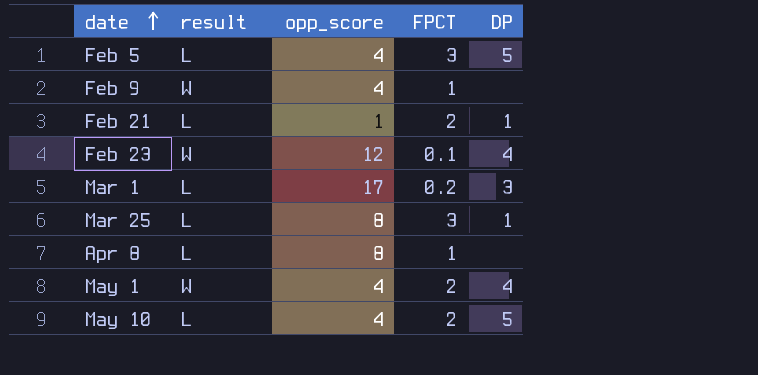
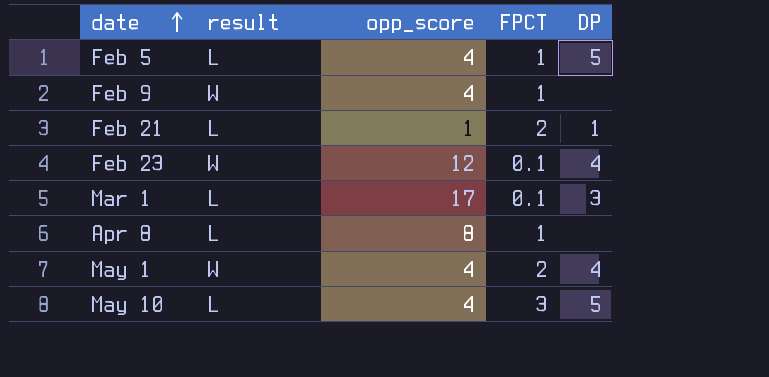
row Mar 25: L | 8 | 3 | 1 -> none
Feb 5 | FPCT: 3 -> 1
Mar 1 | FPCT: 0.2 -> 0.1
May 10 | FPCT: 2 -> 3

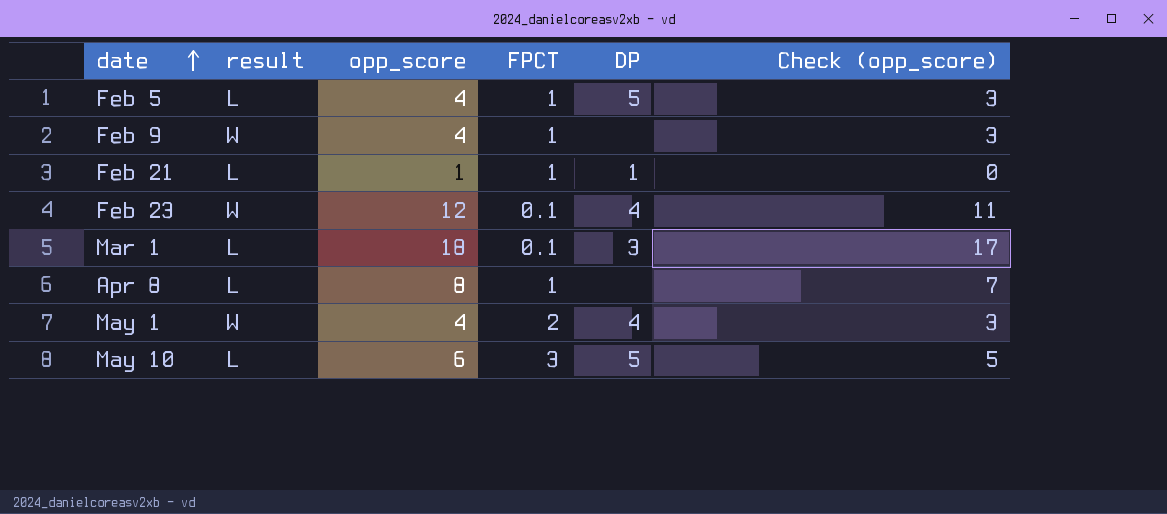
column Check (opp_score) | formula: none -> [opp_score] - 1
Feb 21 | FPCT: 2 -> 1
Mar 1 | opp_score: 17 -> 18
May 10 | opp_score: 4 -> 6

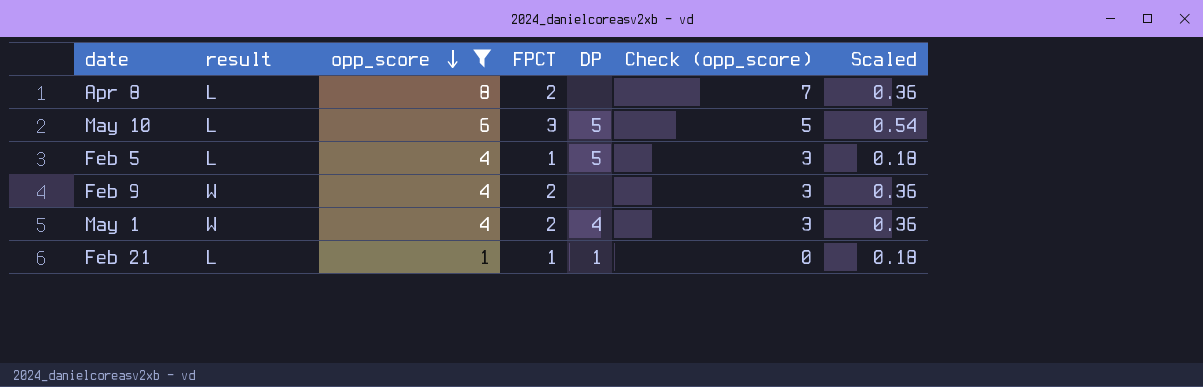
filter: none -> opp_score <= 8
row order: date ascending -> opp_score descending
column Scaled | formula: none -> [FPCT] * 0.18
Apr 8 | FPCT: 1 -> 2
Feb 9 | FPCT: 1 -> 2

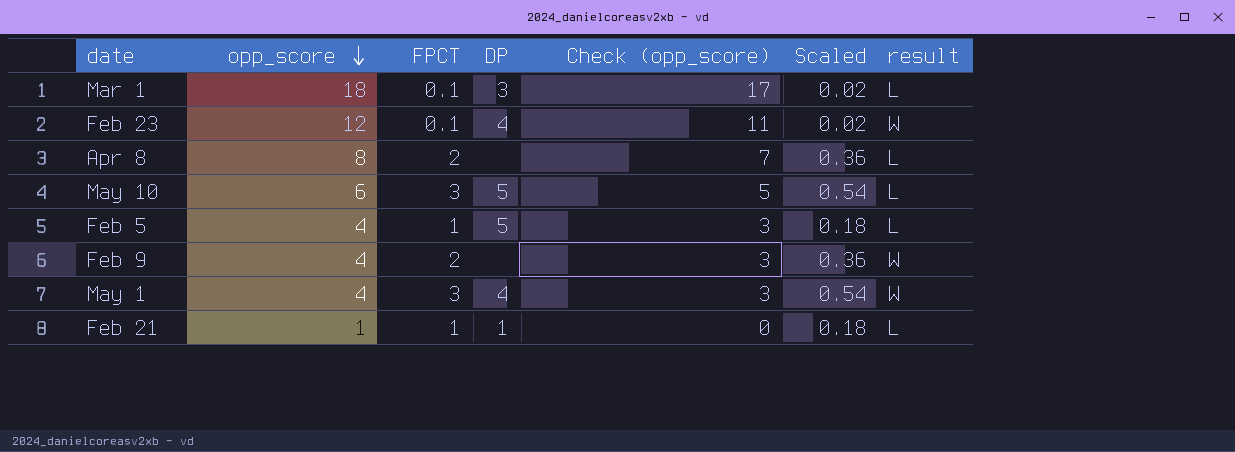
filter: opp_score <= 8 -> none
column result | position: 2 -> 7
May 1 | FPCT: 2 -> 3
May 1 | Scaled: 0.36 -> 0.54

